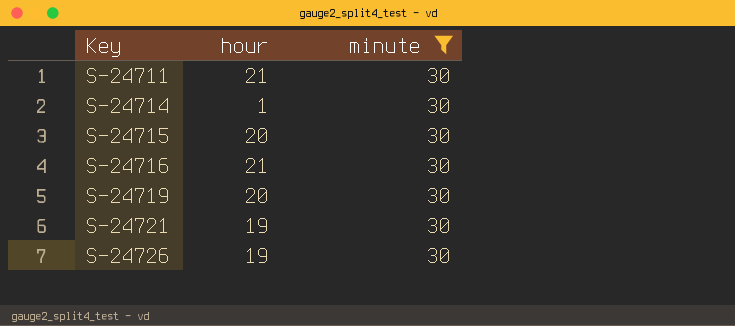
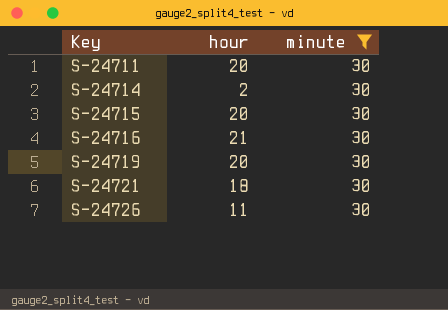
S-24711 | hour: 21 -> 20
S-24714 | hour: 1 -> 2
S-24721 | hour: 19 -> 18
S-24726 | hour: 19 -> 11

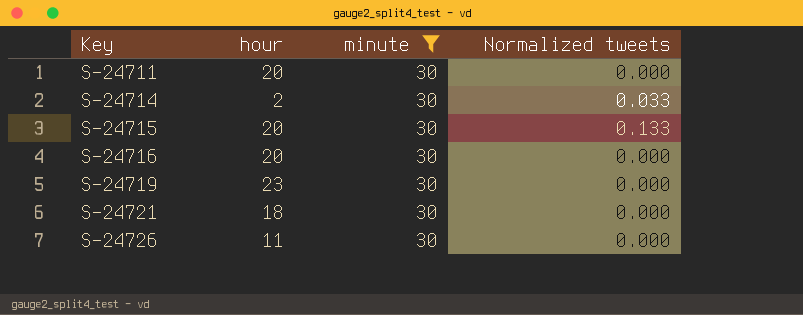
column Normalized tweets | position: none -> 4
S-24716 | hour: 21 -> 20
S-24719 | hour: 20 -> 23

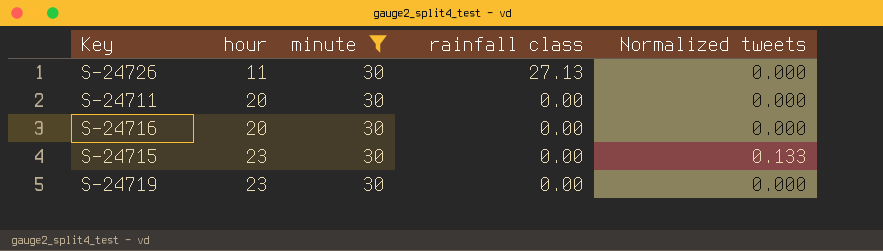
row order: Key ascending -> hour ascending
column rainfall class | position: none -> 4
row S-24714: 2 | 30 | 0.033 -> none
row S-24721: 18 | 30 | 0.000 -> none
S-24715 | hour: 20 -> 23

